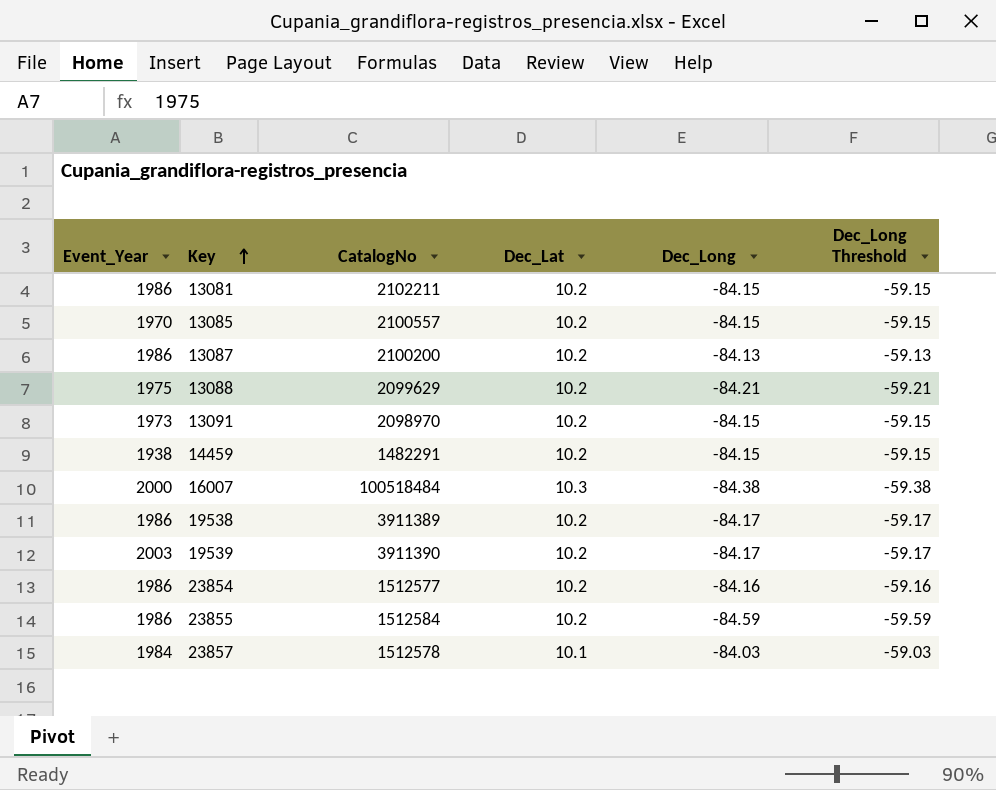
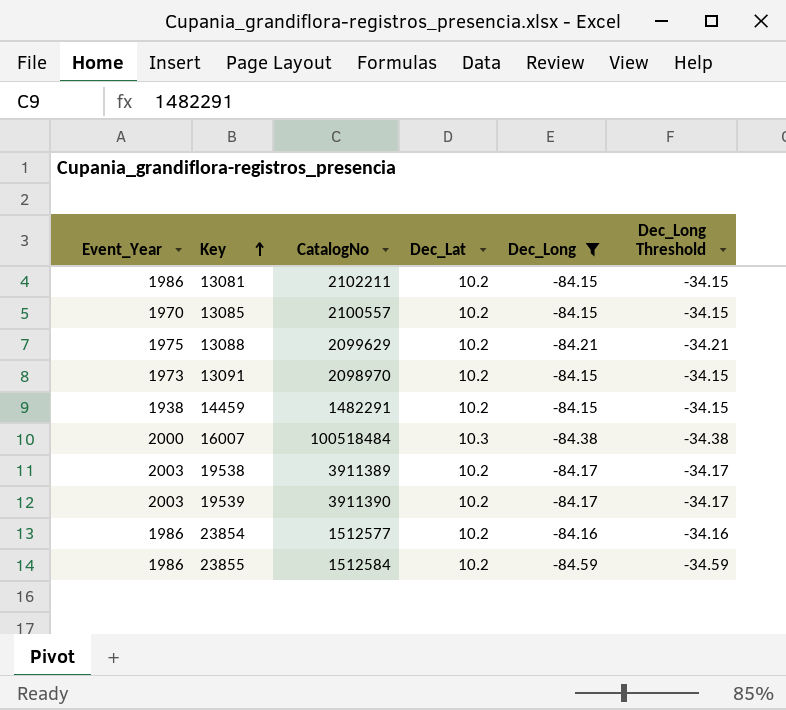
filter: none -> Dec_Long <= -84.15
column Dec_Long Threshold | formula: [Dec_Long] + 25 -> [Dec_Long] + 50
19538 | Event_Year: 1986 -> 2003

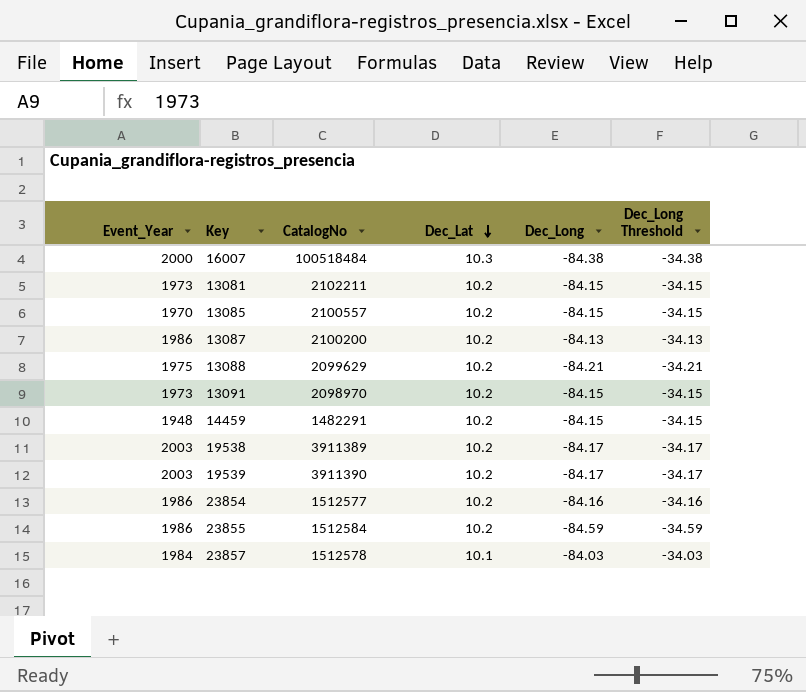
filter: Dec_Long <= -84.15 -> none
row order: Key ascending -> Dec_Lat descending
13081 | Event_Year: 1986 -> 1973
14459 | Event_Year: 1938 -> 1948

